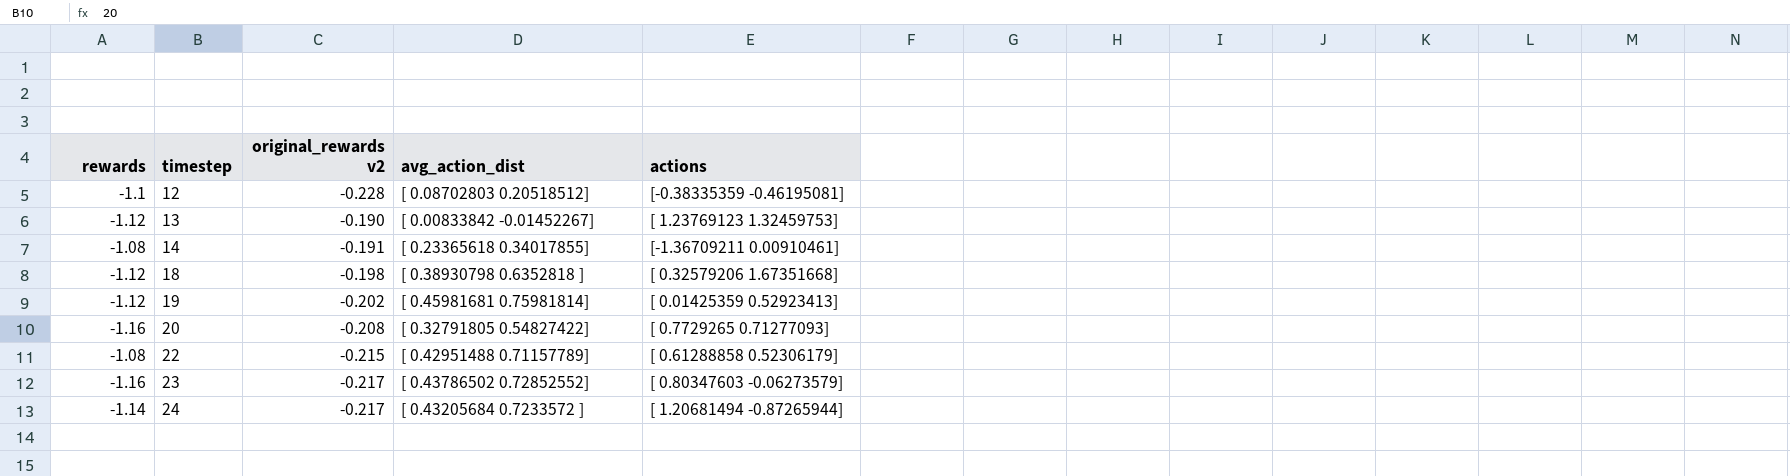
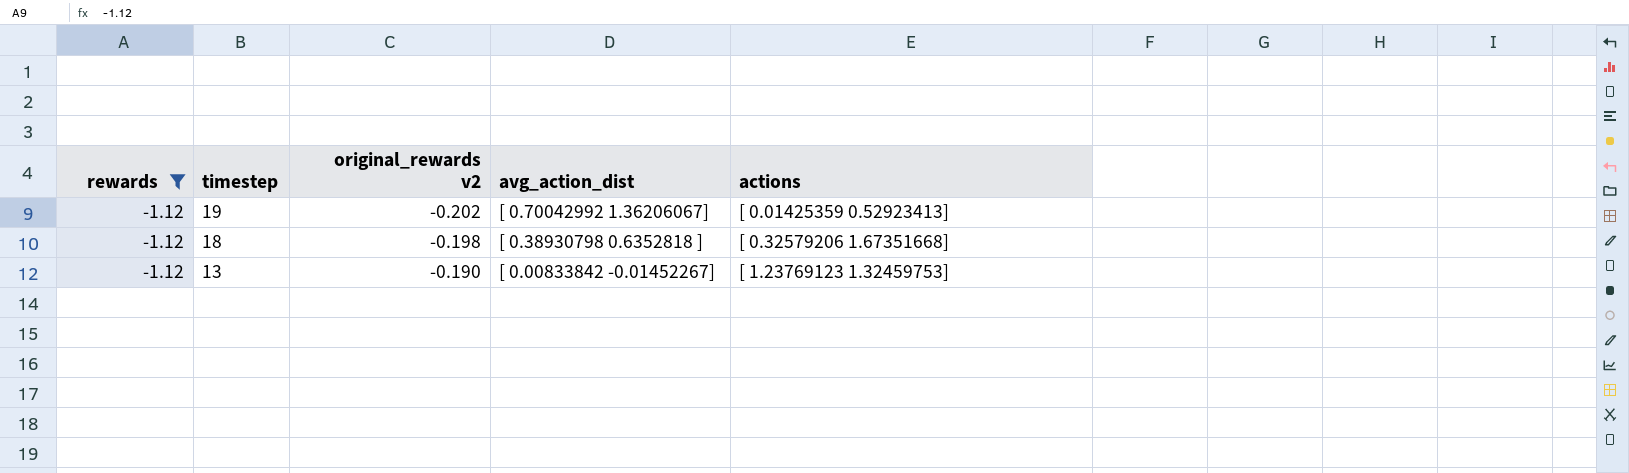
filter: none -> rewards = -1.12
row order: timestep ascending -> timestep descending
19 | avg_action_dist: [ 0.45981681 0.75981814] -> [ 0.70042992 1.36206067]

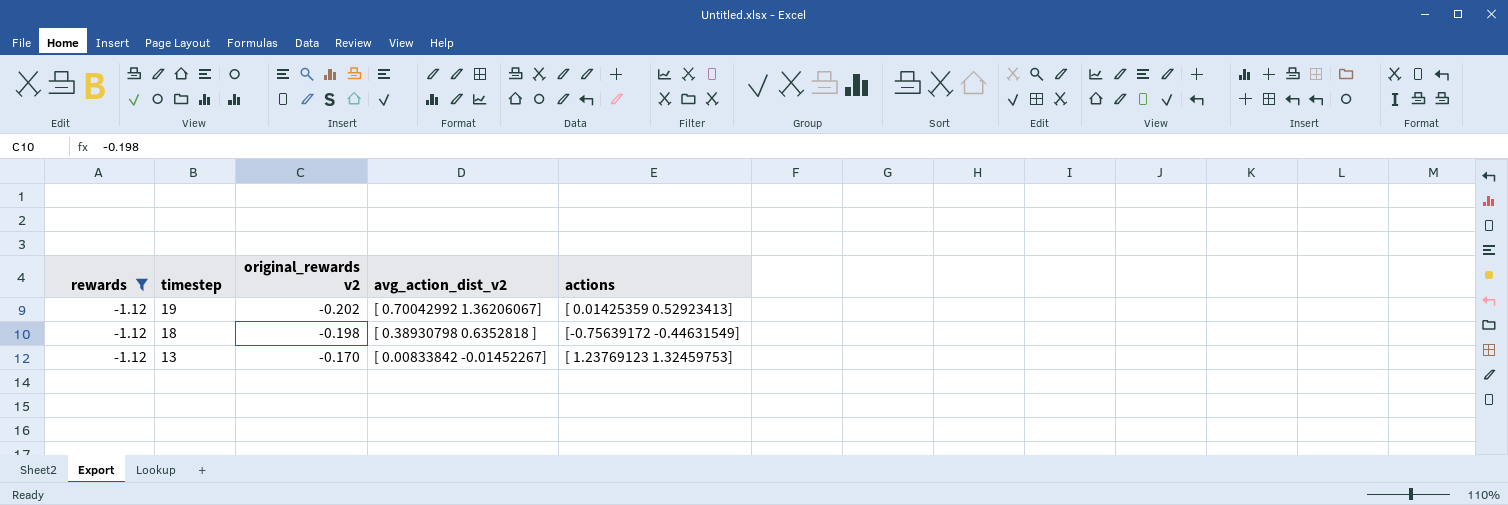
column name: avg_action_dist -> avg_action_dist_v2
18 | actions: [ 0.32579206 1.67351668] -> [-0.75639172 -0.44631549]
13 | original_rewards v2: -0.190 -> -0.170

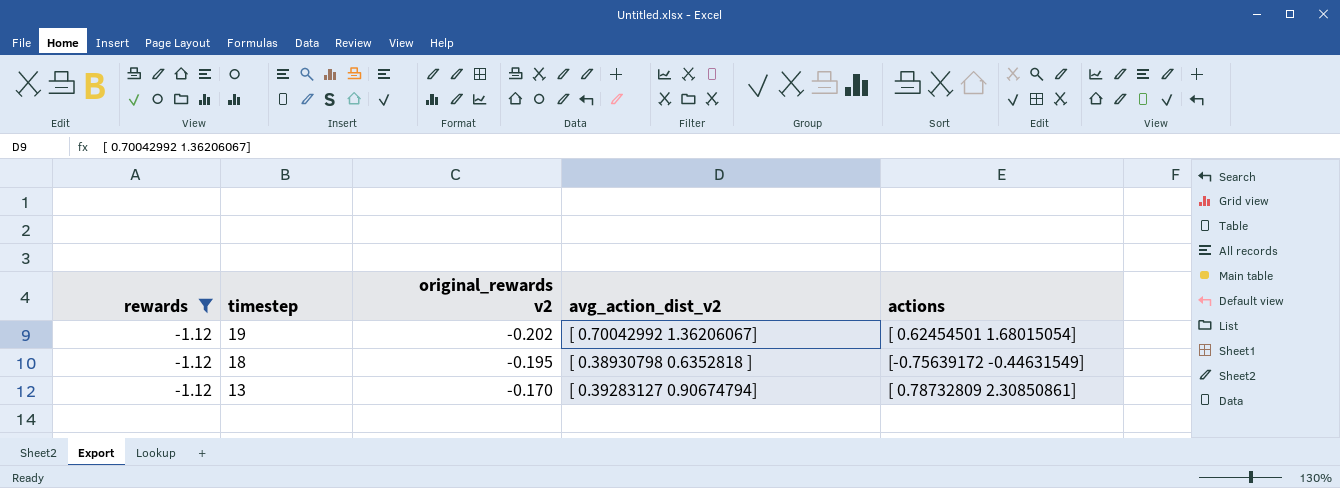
19 | actions: [ 0.01425359 0.52923413] -> [ 0.62454501 1.68015054]
18 | original_rewards v2: -0.198 -> -0.195
13 | avg_action_dist_v2: [ 0.00833842 -0.01452267] -> [ 0.39283127 0.90674794]
13 | actions: [ 1.23769123 1.32459753] -> [ 0.78732809 2.30850861]

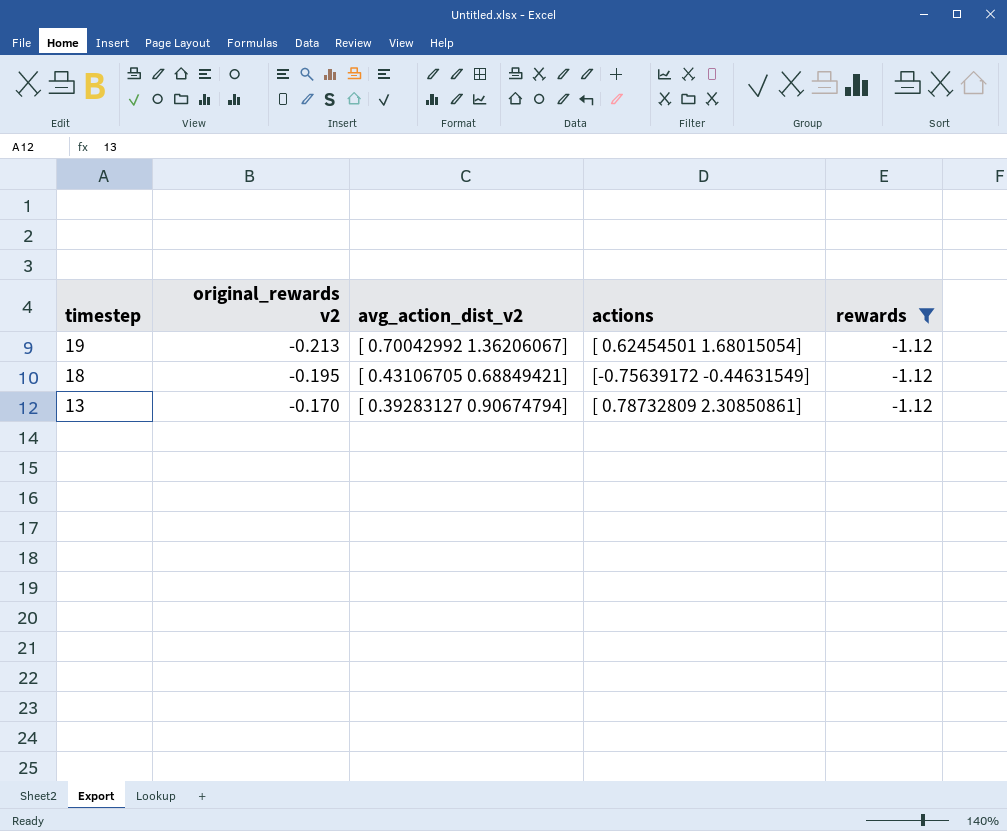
column rewards | position: 1 -> 5
19 | original_rewards v2: -0.202 -> -0.213
18 | avg_action_dist_v2: [ 0.38930798 0.6352818 ] -> [ 0.43106705 0.68849421]

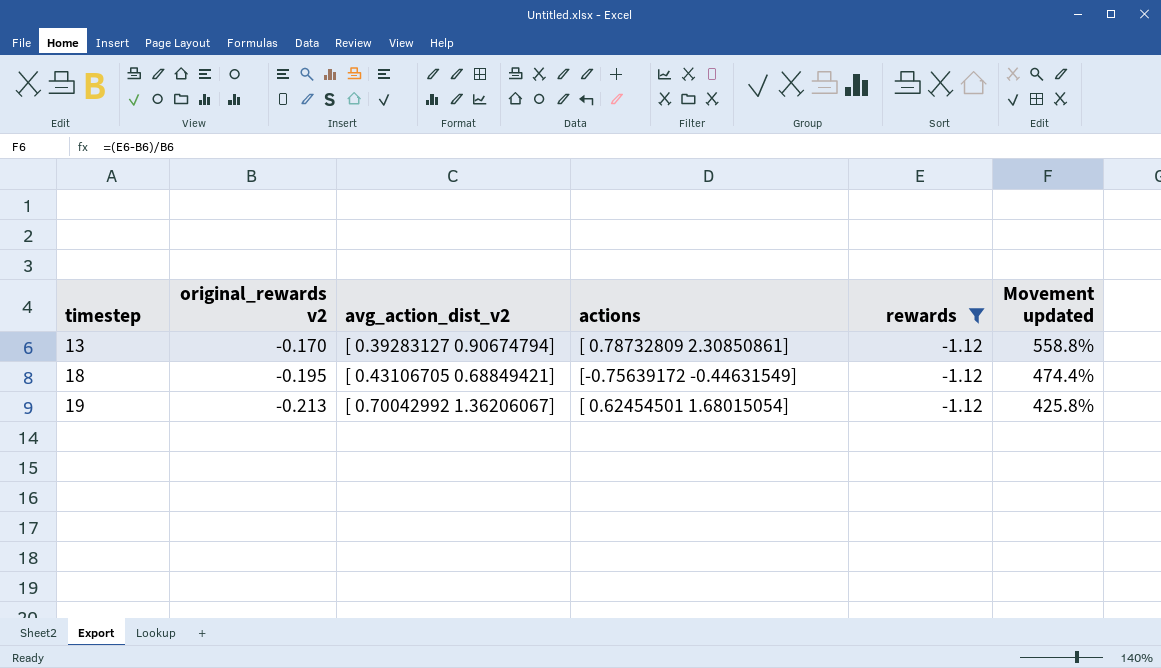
row order: timestep descending -> timestep ascending
column Movement updated | formula: none -> ([rewards] - [original_rewards v2]) / [original_rewards v2]

